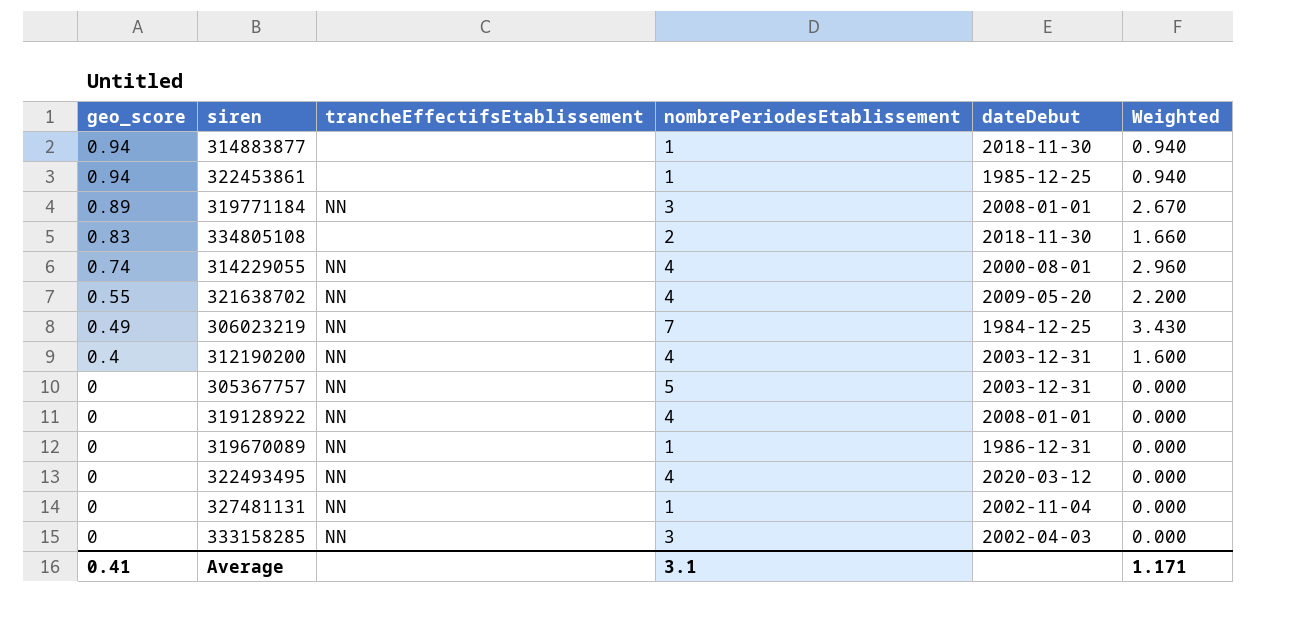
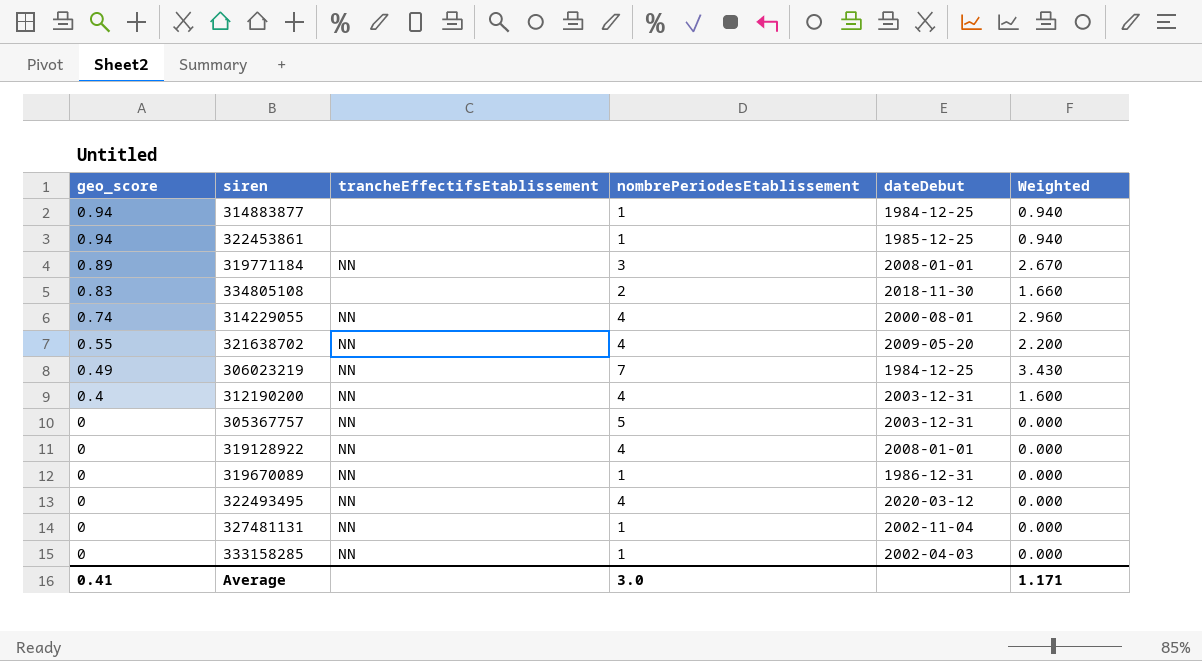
314883877 | dateDebut: 2018-11-30 -> 1984-12-25
333158285 | nombrePeriodesEtablissement: 3 -> 1
Average | nombrePeriodesEtablissement: 3.1 -> 3.0

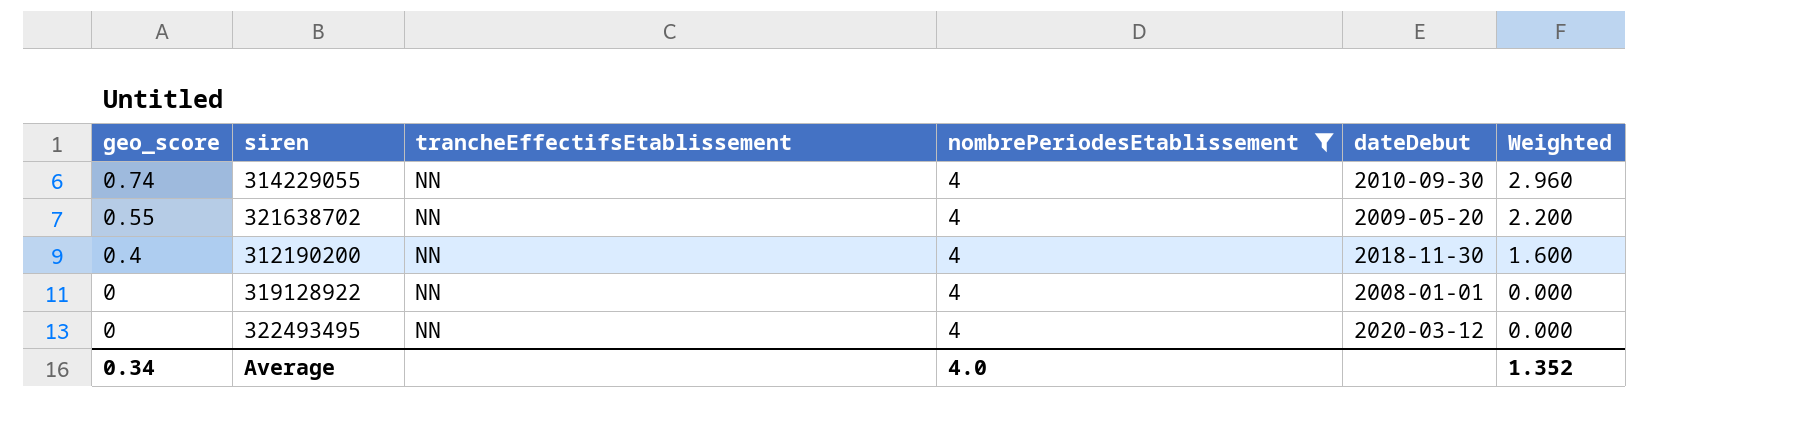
filter: none -> nombrePeriodesEtablissement = 4
314229055 | dateDebut: 2000-08-01 -> 2010-09-30
312190200 | dateDebut: 2003-12-31 -> 2018-11-30
Average | geo_score: 0.41 -> 0.34
Average | nombrePeriodesEtablissement: 3.0 -> 4.0
Average | Weighted: 1.171 -> 1.352

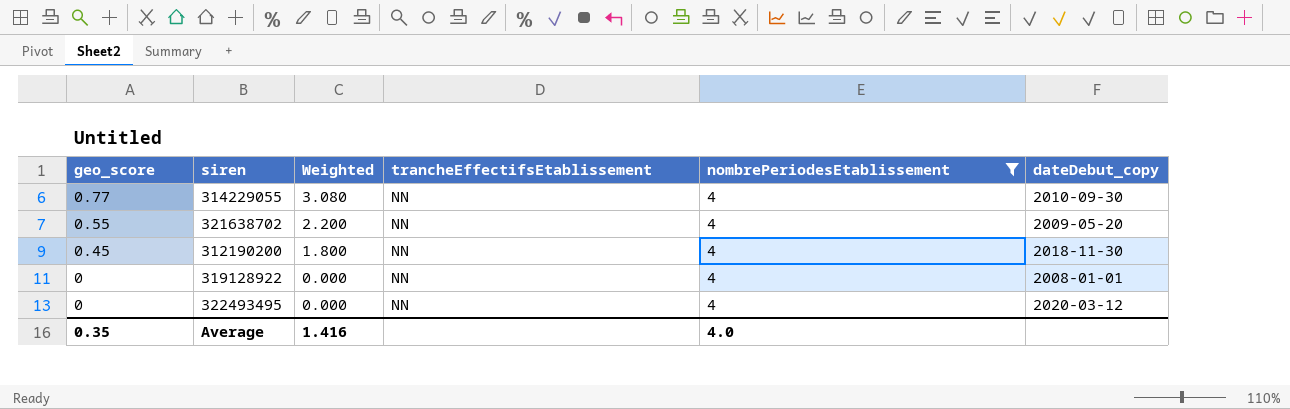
column Weighted | position: 6 -> 3
column name: dateDebut -> dateDebut_copy
314229055 | geo_score: 0.74 -> 0.77
314229055 | Weighted: 2.960 -> 3.080
312190200 | geo_score: 0.4 -> 0.45
312190200 | Weighted: 1.600 -> 1.800
Average | geo_score: 0.34 -> 0.35
Average | Weighted: 1.352 -> 1.416

